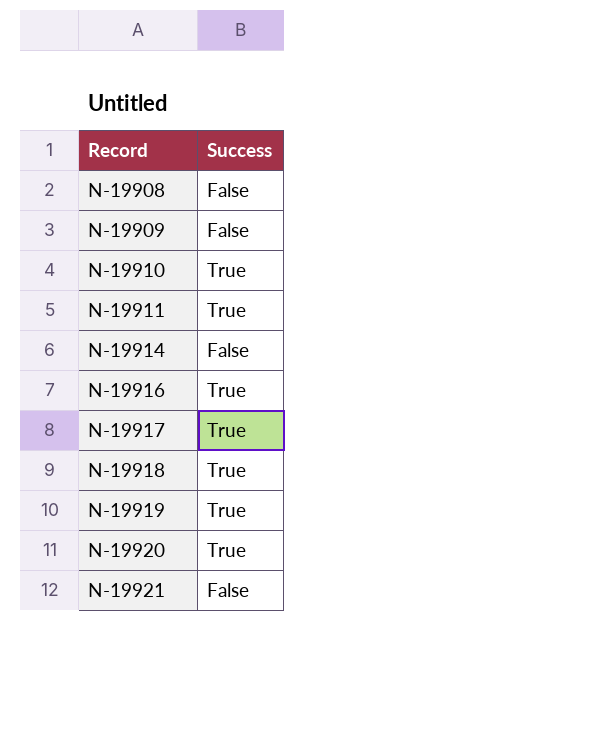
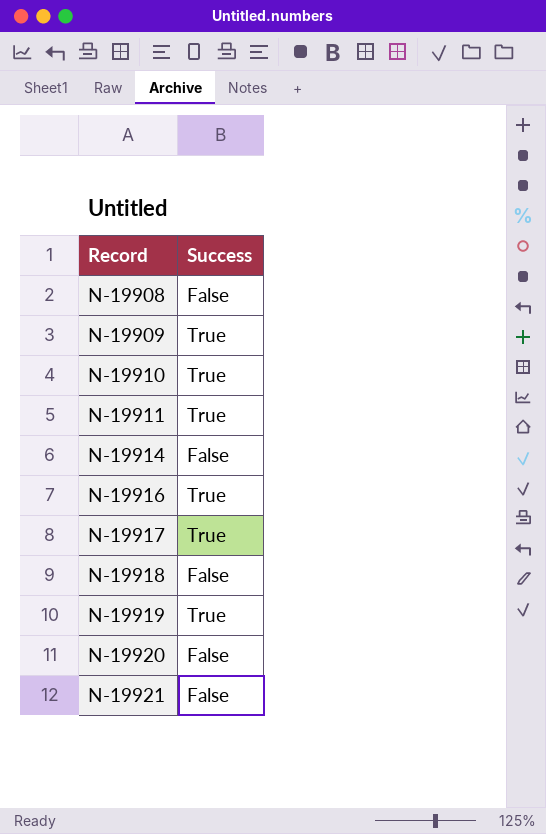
N-19909 | Success: False -> True
N-19918 | Success: True -> False
N-19920 | Success: True -> False

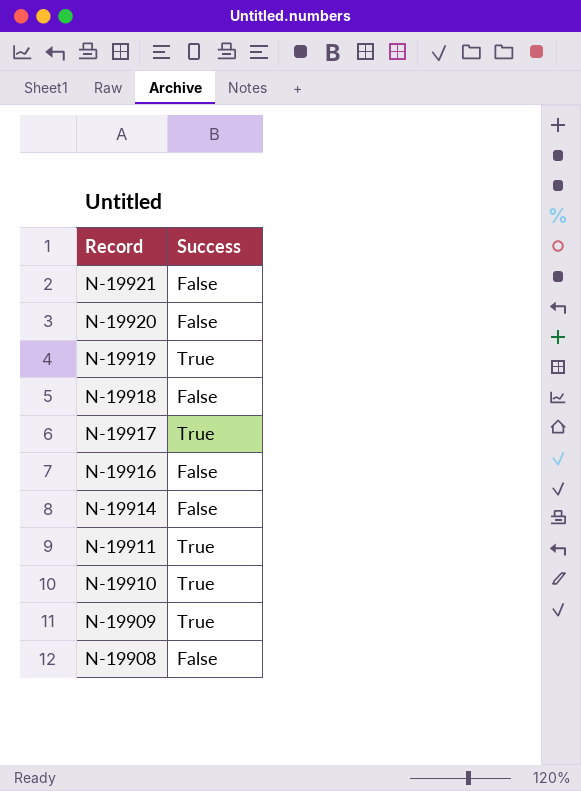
row order: Record ascending -> Record descending
N-19916 | Success: True -> False

